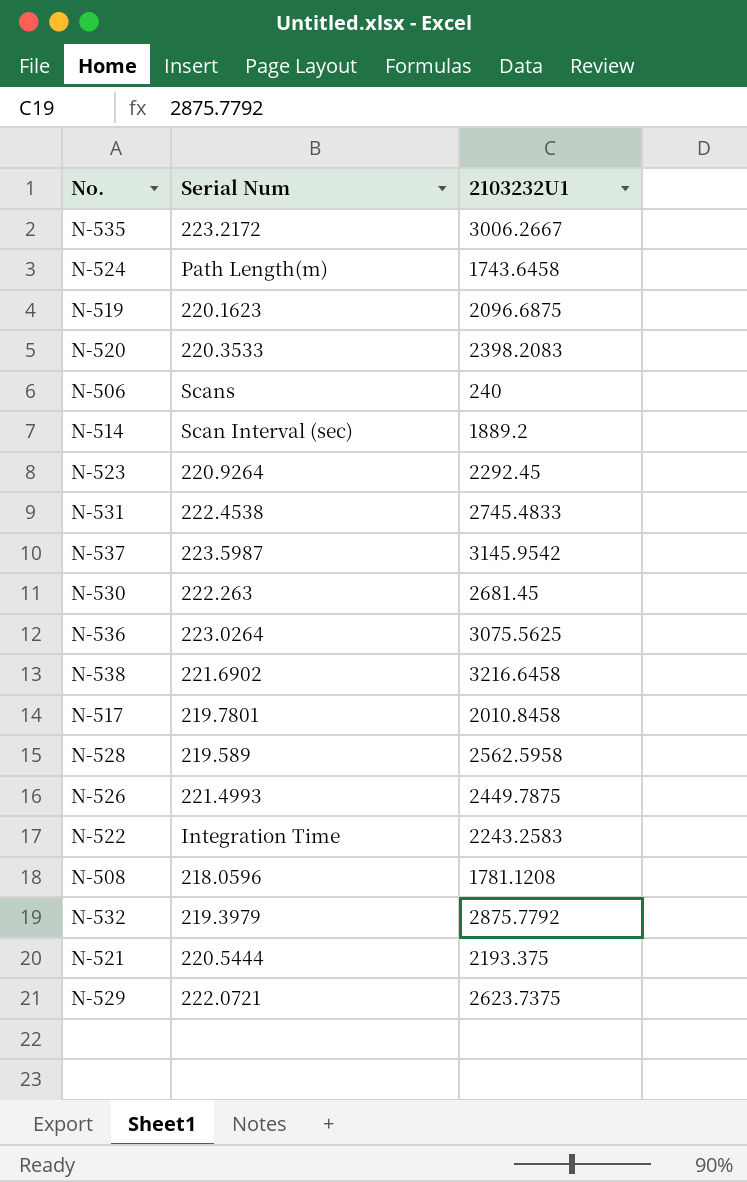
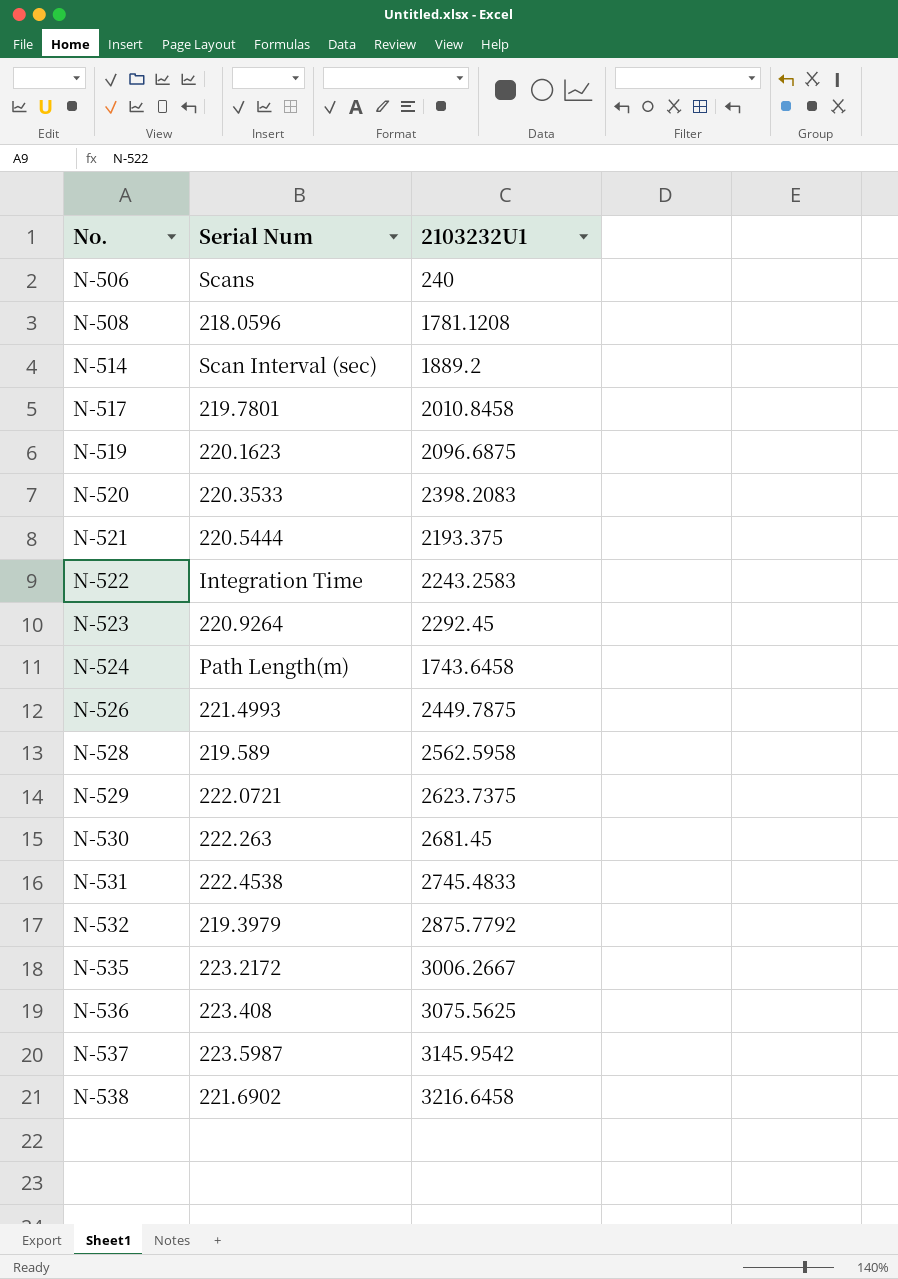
row order: none -> No. ascending
N-536 | Serial Num: 223.0264 -> 223.408

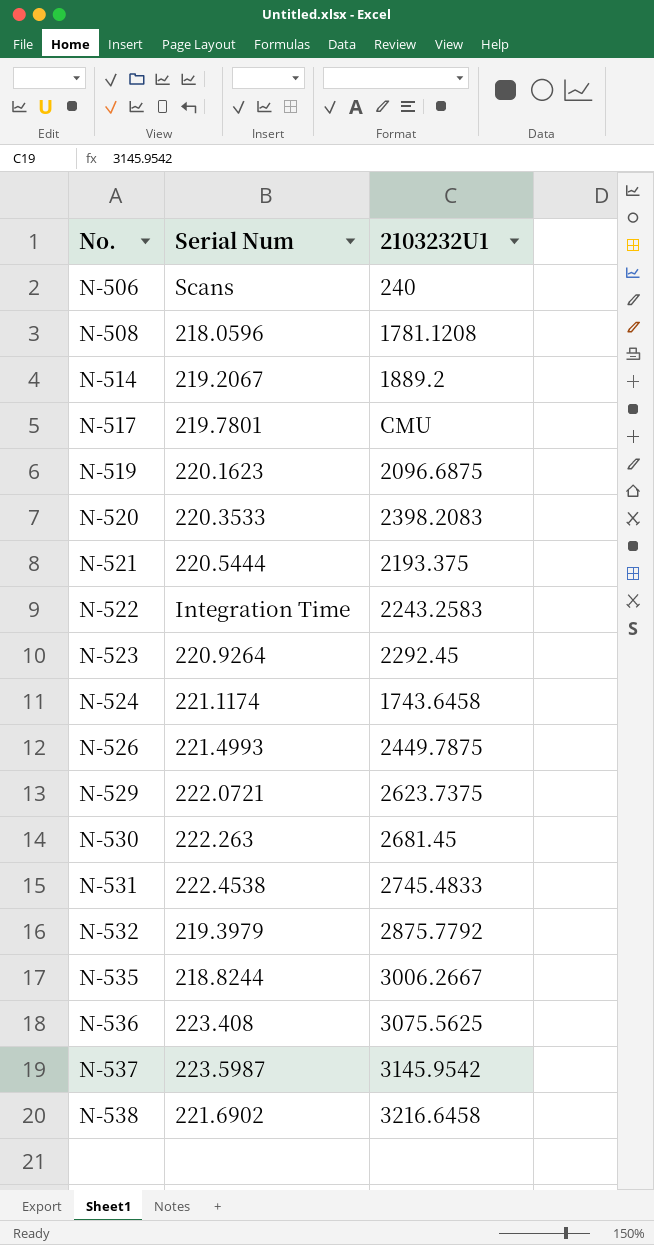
row N-528: 219.589 | 2562.5958 -> none
N-514 | Serial Num: Scan Interval (sec) -> 219.2067
N-517 | 2103232U1: 2010.8458 -> CMU
N-524 | Serial Num: Path Length(m) -> 221.1174
N-535 | Serial Num: 223.2172 -> 218.8244

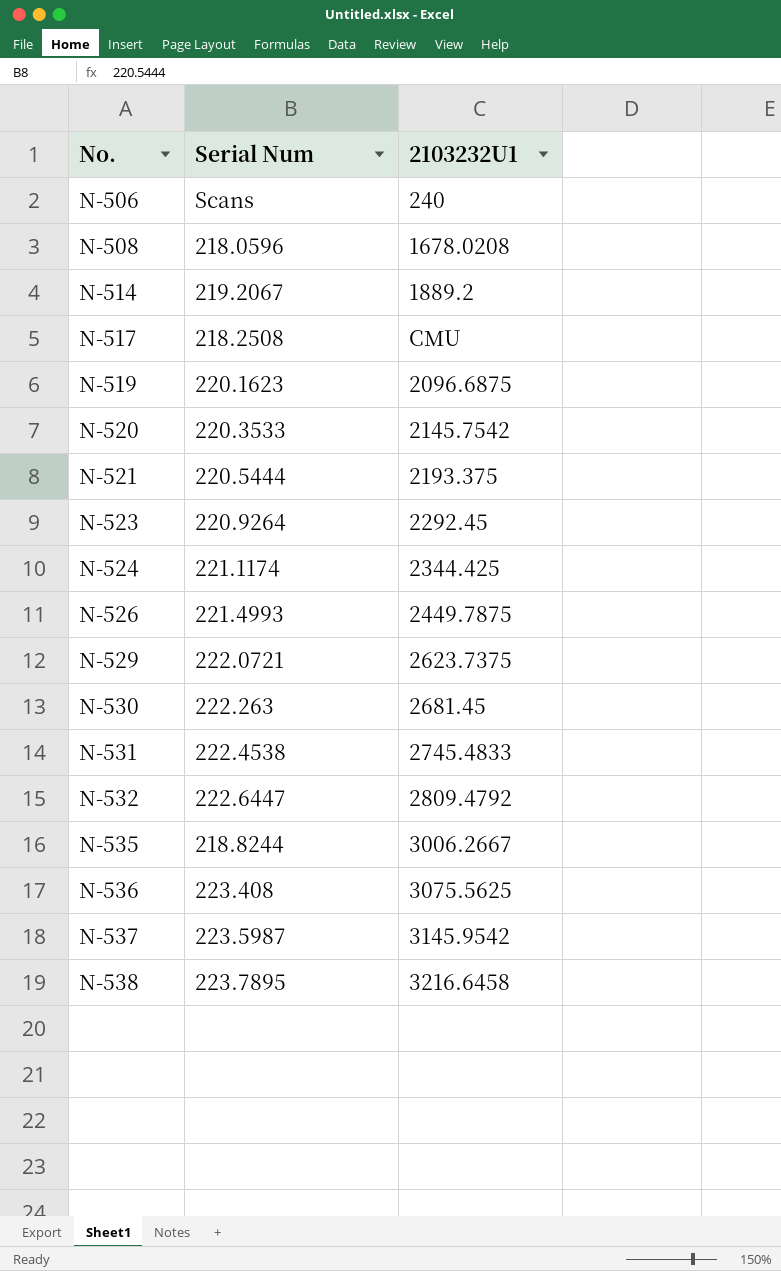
row N-522: Integration Time | 2243.2583 -> none
N-508 | 2103232U1: 1781.1208 -> 1678.0208
N-517 | Serial Num: 219.7801 -> 218.2508
N-520 | 2103232U1: 2398.2083 -> 2145.7542
N-524 | 2103232U1: 1743.6458 -> 2344.425
N-532 | Serial Num: 219.3979 -> 222.6447
N-532 | 2103232U1: 2875.7792 -> 2809.4792
N-538 | Serial Num: 221.6902 -> 223.7895

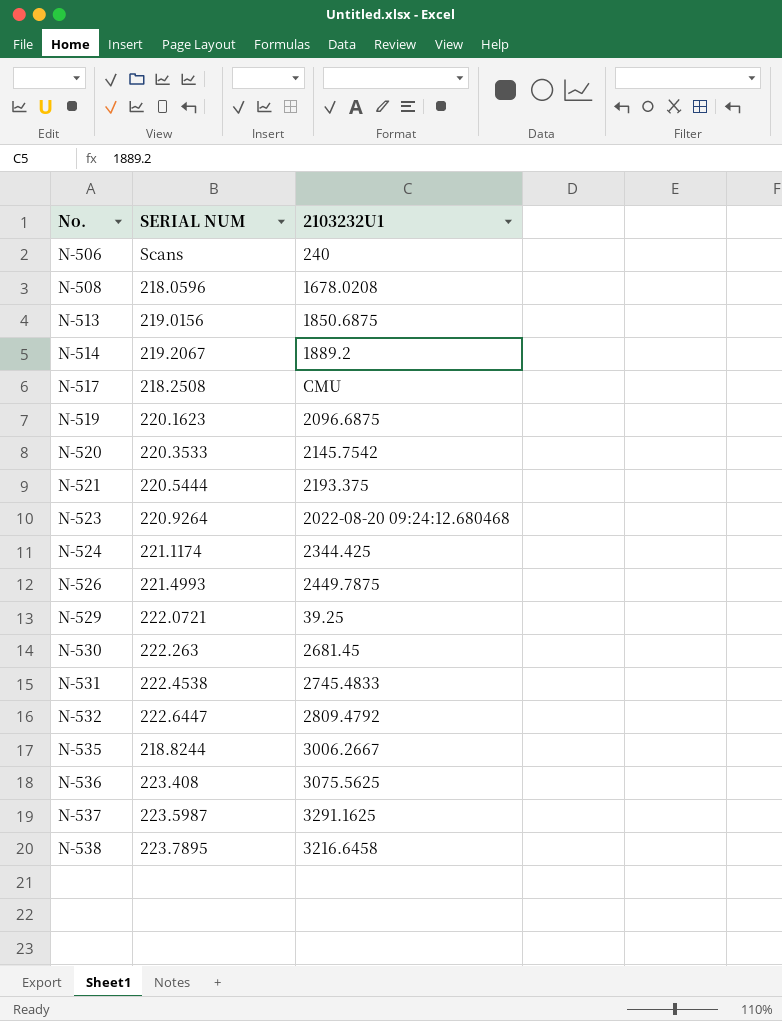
column name: Serial Num -> SERIAL NUM
row N-513: none -> 219.0156 | 1850.6875
N-523 | 2103232U1: 2292.45 -> 2022-08-20 09:24:12.680468
N-529 | 2103232U1: 2623.7375 -> 39.25
N-537 | 2103232U1: 3145.9542 -> 3291.1625

